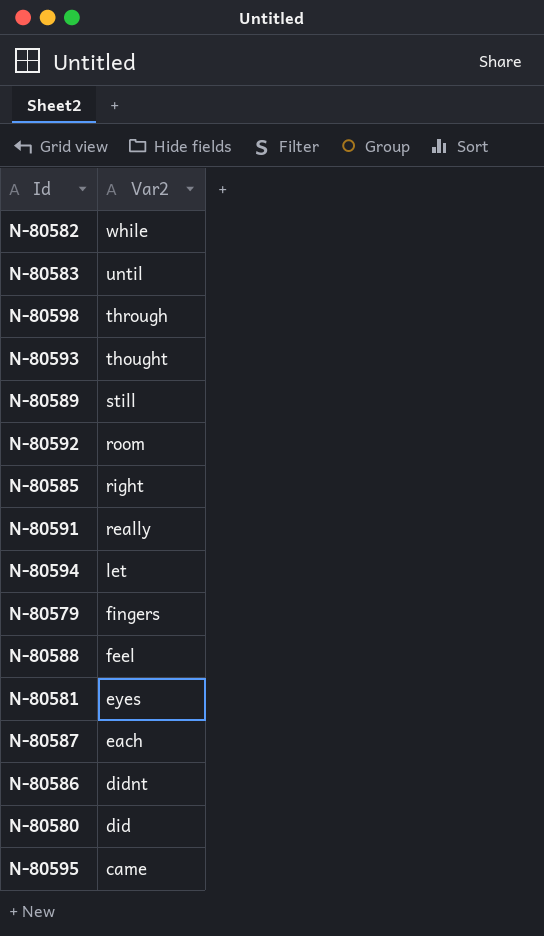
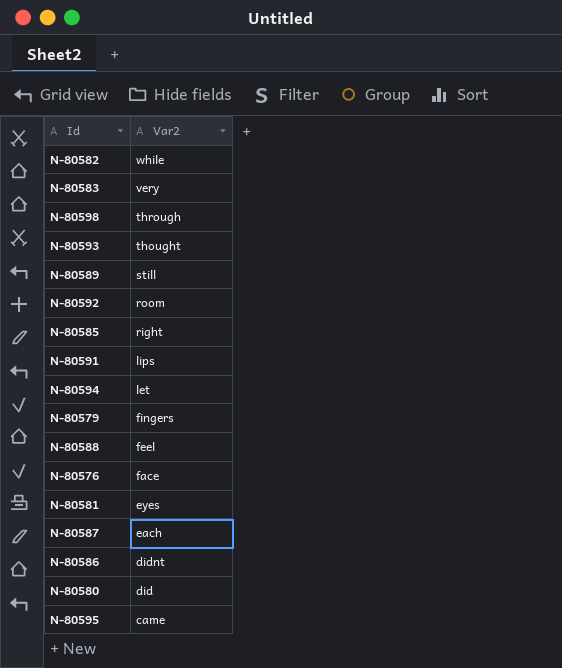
N-80583 | Var2: until -> very
N-80591 | Var2: really -> lips
row N-80576: none -> face

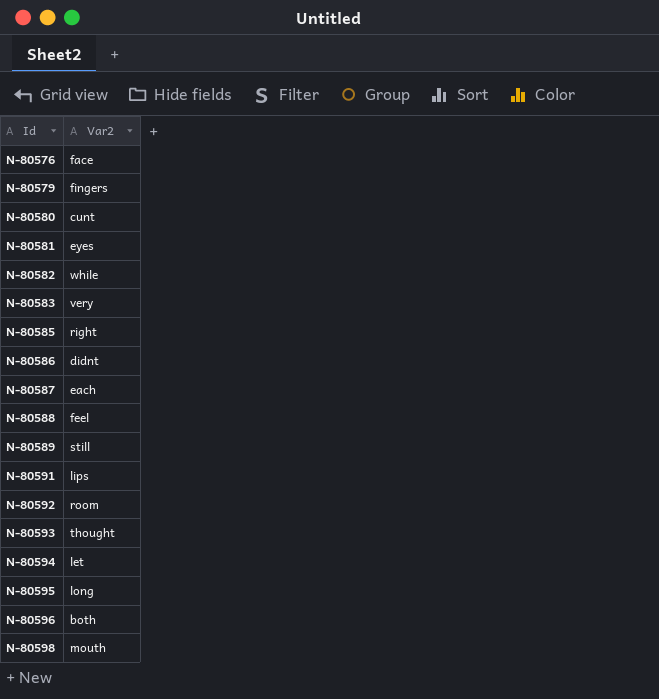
row order: Var2 descending -> Id ascending
N-80580 | Var2: did -> cunt
N-80595 | Var2: came -> long
row N-80596: none -> both
N-80598 | Var2: through -> mouth

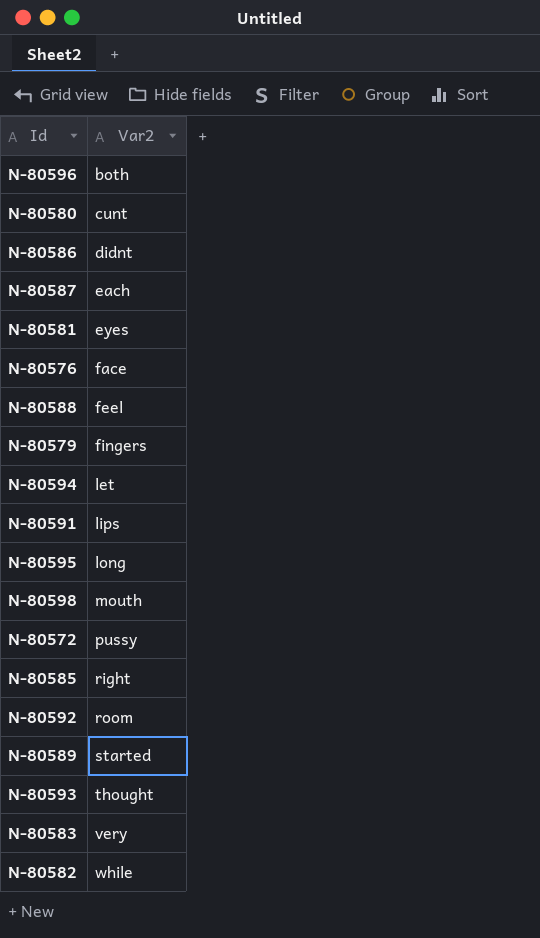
row order: Id ascending -> Var2 ascending
row N-80572: none -> pussy
N-80589 | Var2: still -> started

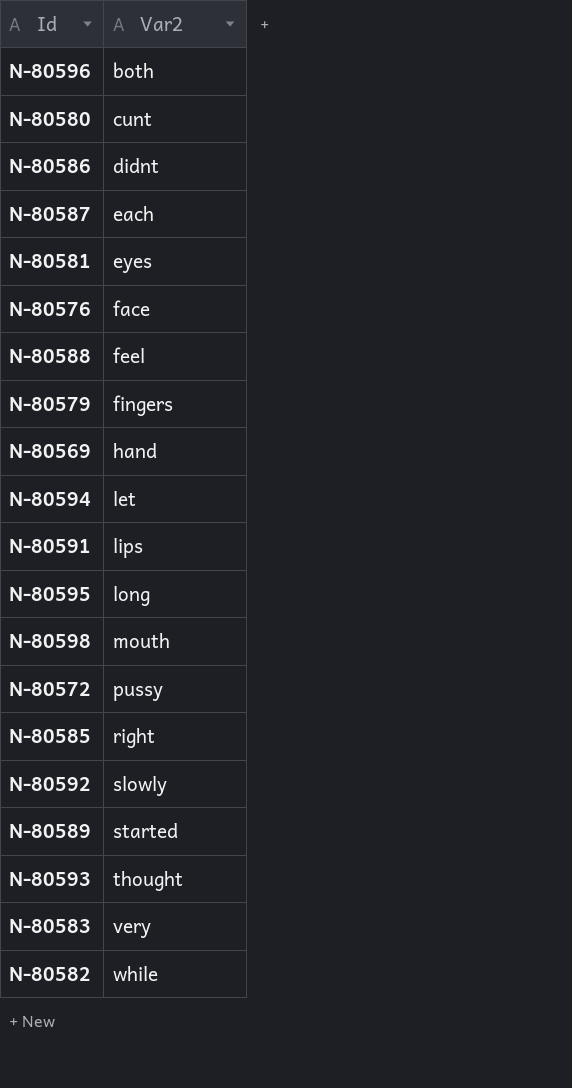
row N-80569: none -> hand
N-80592 | Var2: room -> slowly

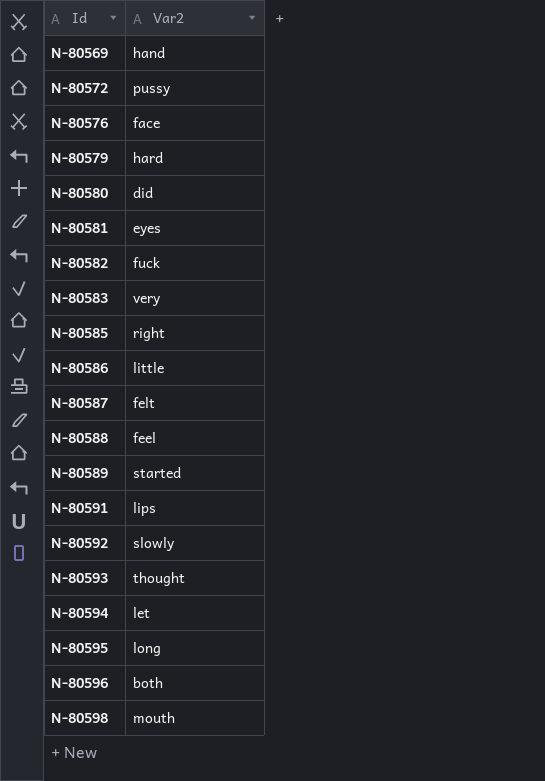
row order: Var2 ascending -> Id ascending
N-80579 | Var2: fingers -> hard
N-80580 | Var2: cunt -> did
N-80582 | Var2: while -> fuck
N-80586 | Var2: didnt -> little
N-80587 | Var2: each -> felt

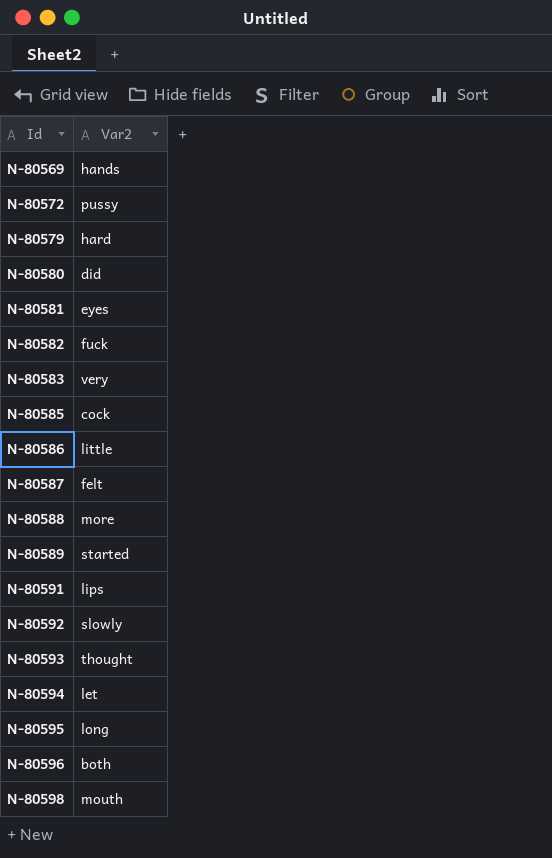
row N-80576: face -> none
N-80569 | Var2: hand -> hands
N-80585 | Var2: right -> cock
N-80588 | Var2: feel -> more

